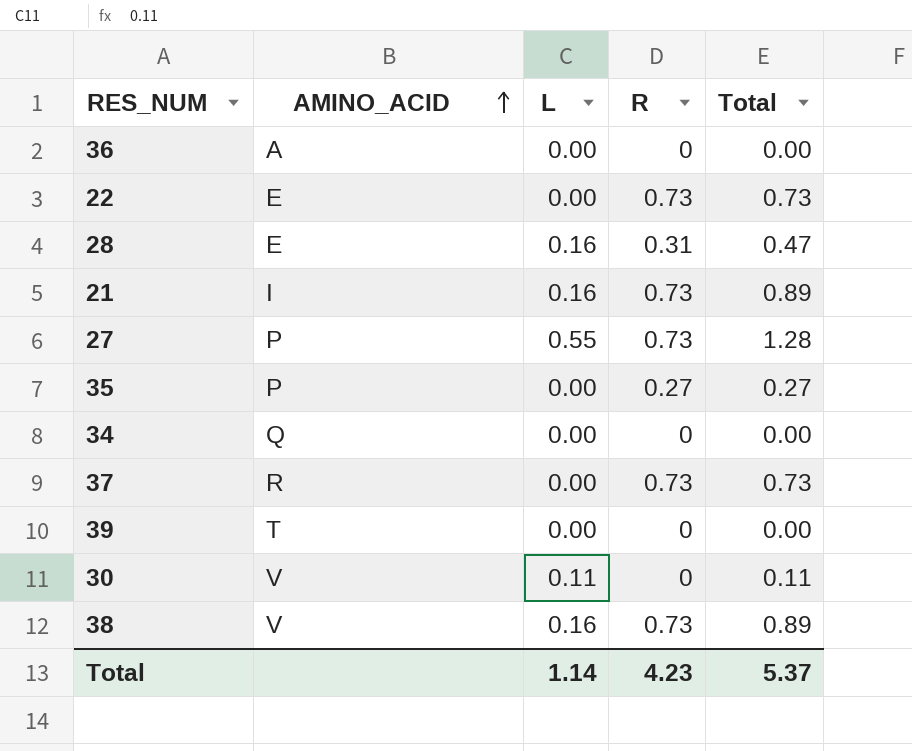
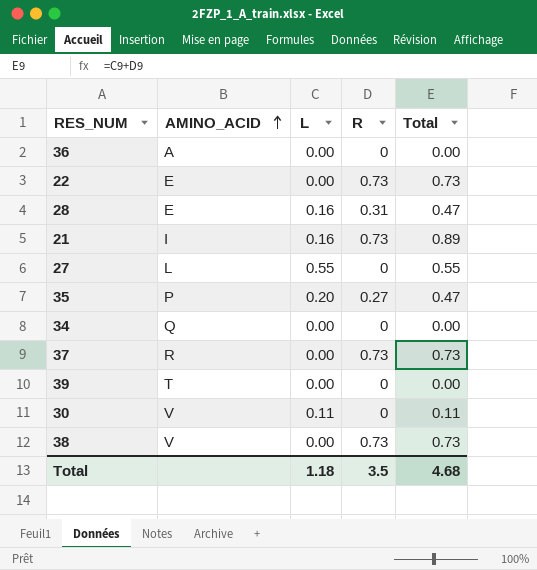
27 | AMINO_ACID: P -> L
27 | R: 0.73 -> 0
27 | Total: 1.28 -> 0.55
35 | L: 0.00 -> 0.20
35 | Total: 0.27 -> 0.47
38 | L: 0.16 -> 0.00
38 | Total: 0.89 -> 0.73
Total | L: 1.14 -> 1.18
Total | R: 4.23 -> 3.5
Total | Total: 5.37 -> 4.68

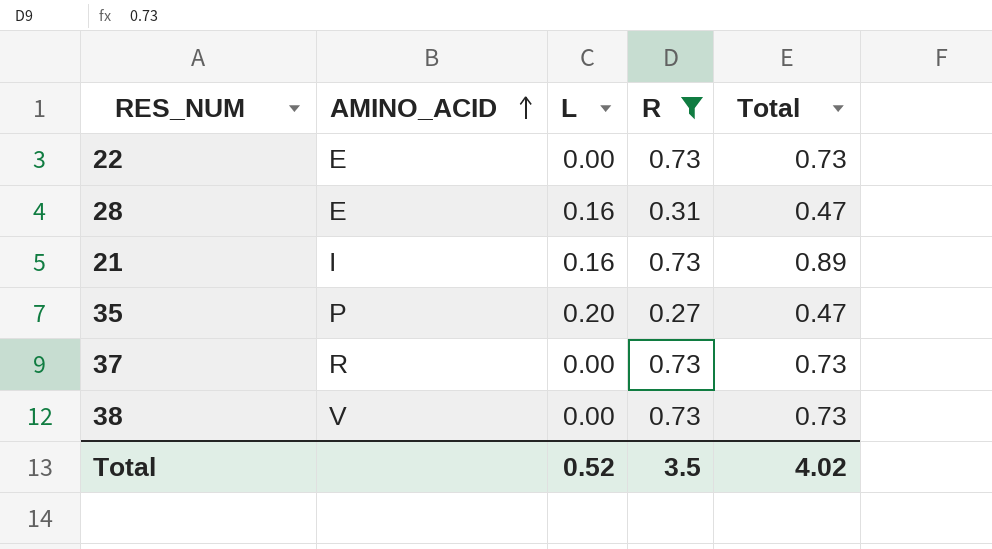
filter: none -> R != 0
Total | L: 1.18 -> 0.52
Total | Total: 4.68 -> 4.02

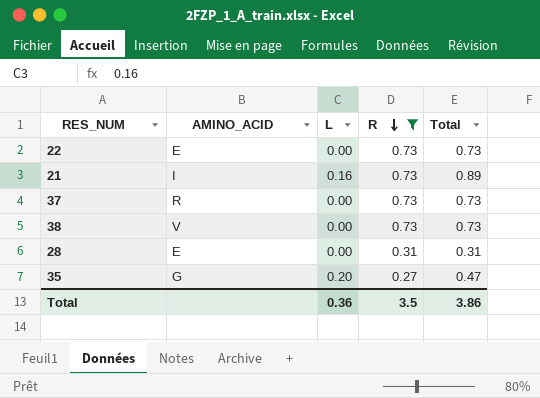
row order: AMINO_ACID ascending -> R descending
28 | L: 0.16 -> 0.00
28 | Total: 0.47 -> 0.31
35 | AMINO_ACID: P -> G
Total | L: 0.52 -> 0.36
Total | Total: 4.02 -> 3.86

